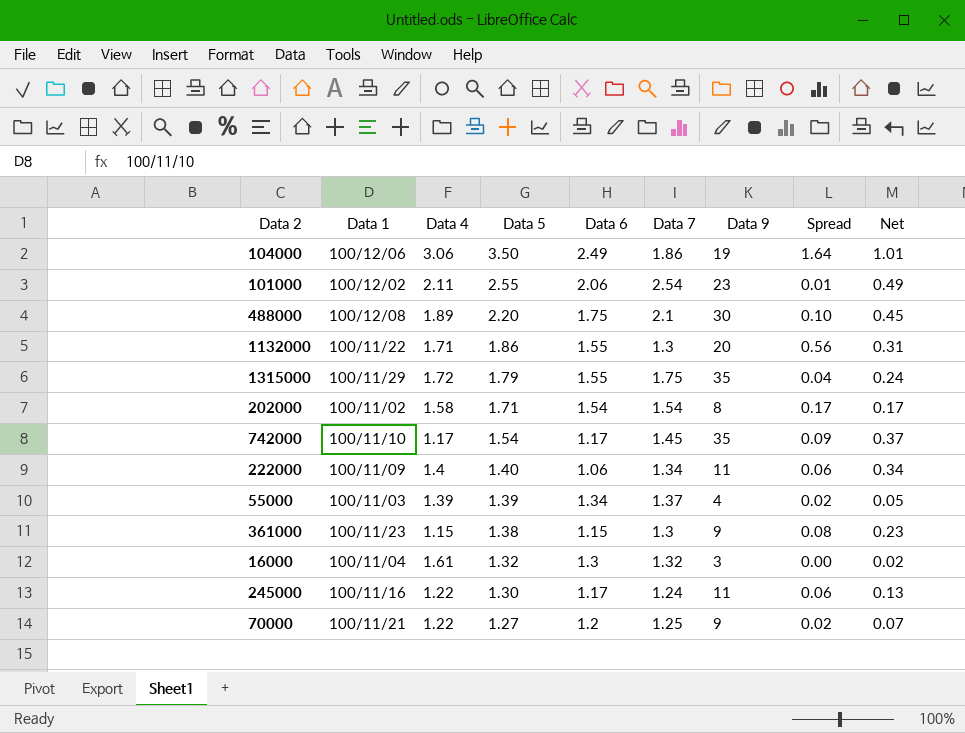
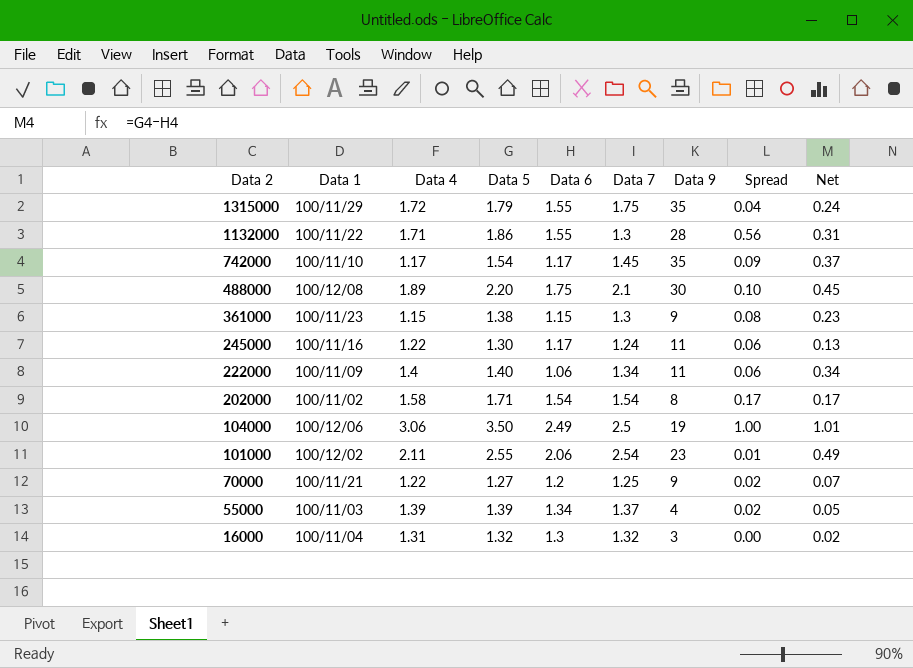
row order: Data 5 descending -> Data 2 descending
1132000 | Data 9: 20 -> 28
104000 | Data 7: 1.86 -> 2.5
104000 | Spread: 1.64 -> 1.00
16000 | Data 4: 1.61 -> 1.31

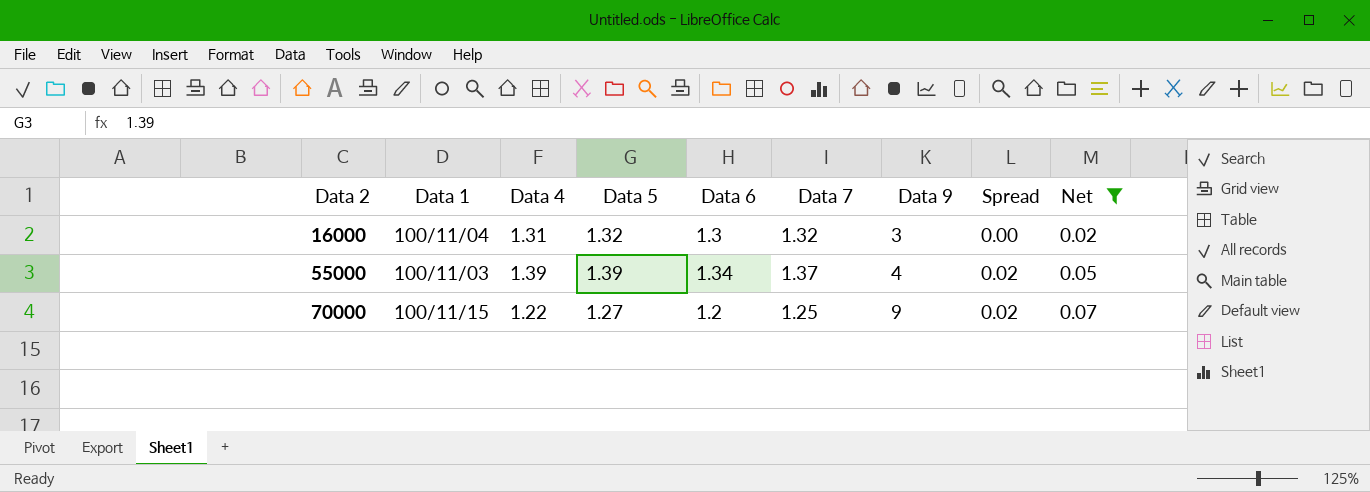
filter: none -> Net <= 0.07
row order: Data 2 descending -> Data 2 ascending
70000 | Data 1: 100/11/21 -> 100/11/15

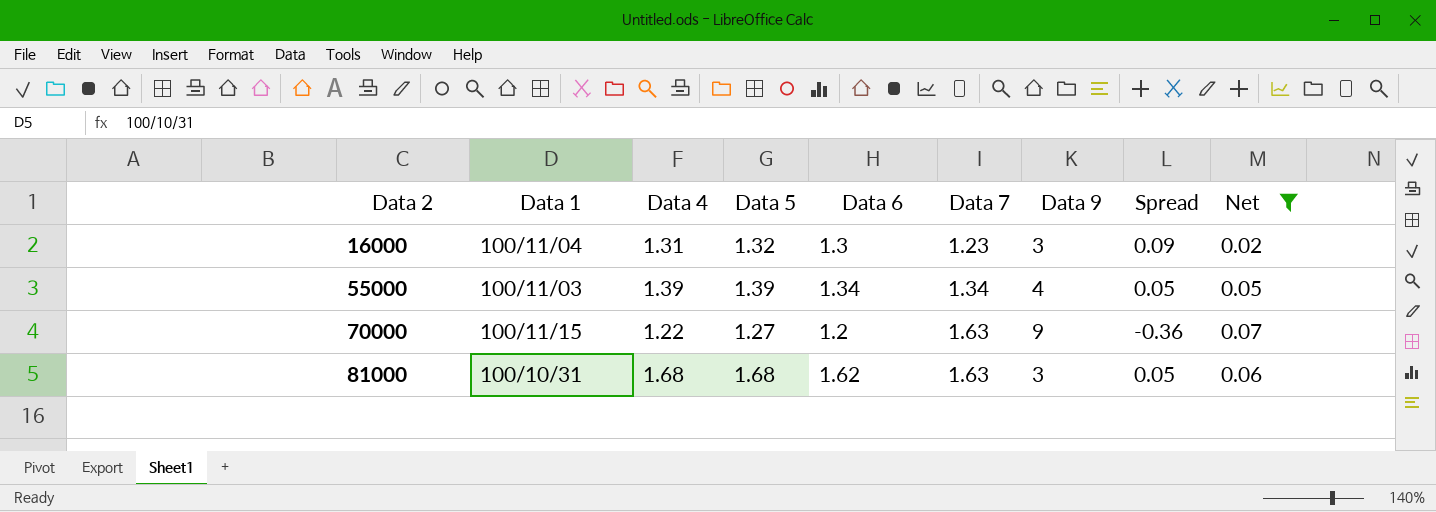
16000 | Data 7: 1.32 -> 1.23
16000 | Spread: 0.00 -> 0.09
55000 | Data 7: 1.37 -> 1.34
55000 | Spread: 0.02 -> 0.05
70000 | Data 7: 1.25 -> 1.63
70000 | Spread: 0.02 -> -0.36
row 81000: none -> 100/10/31 | 1.68 | 1.68 | 1.62 | 1.63 | 3 | 0.05 | 0.06

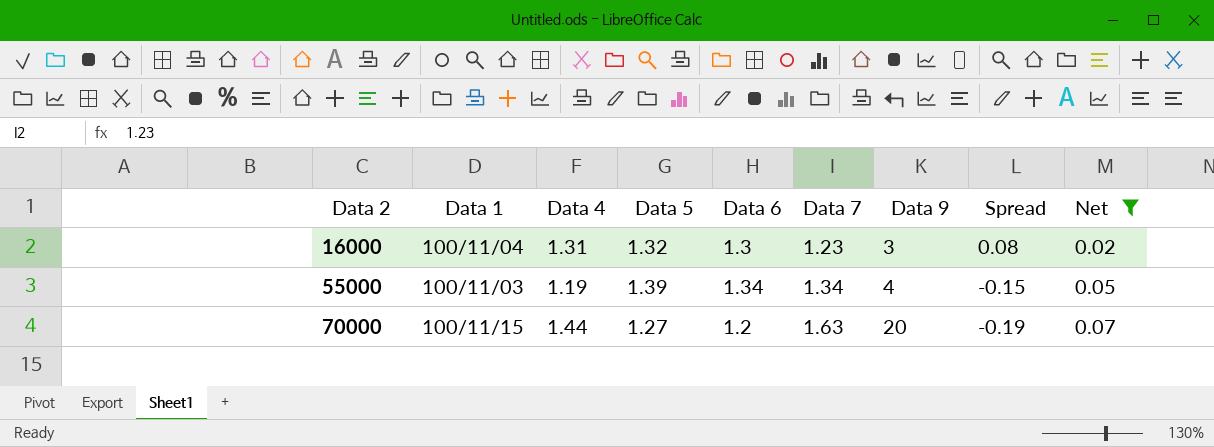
column Spread | formula: [Data 5] - [Data 7] -> [Data 4] - [Data 7]
row 81000: 100/10/31 | 1.68 | 1.68 | 1.62 | 1.63 | 3 | 0.05 | 0.06 -> none
55000 | Data 4: 1.39 -> 1.19
70000 | Data 4: 1.22 -> 1.44
70000 | Data 9: 9 -> 20

